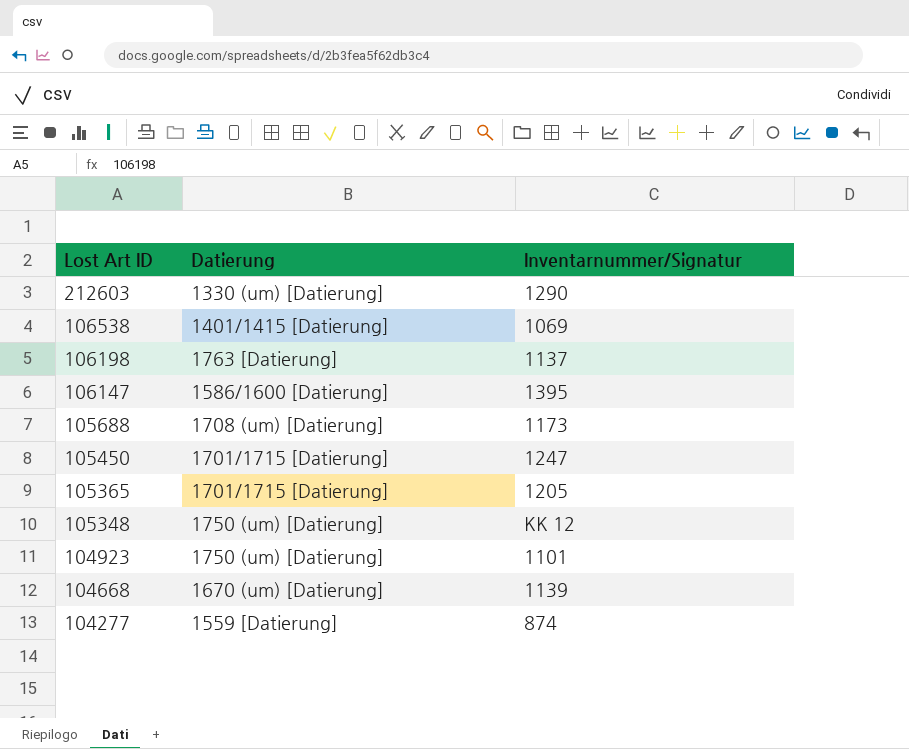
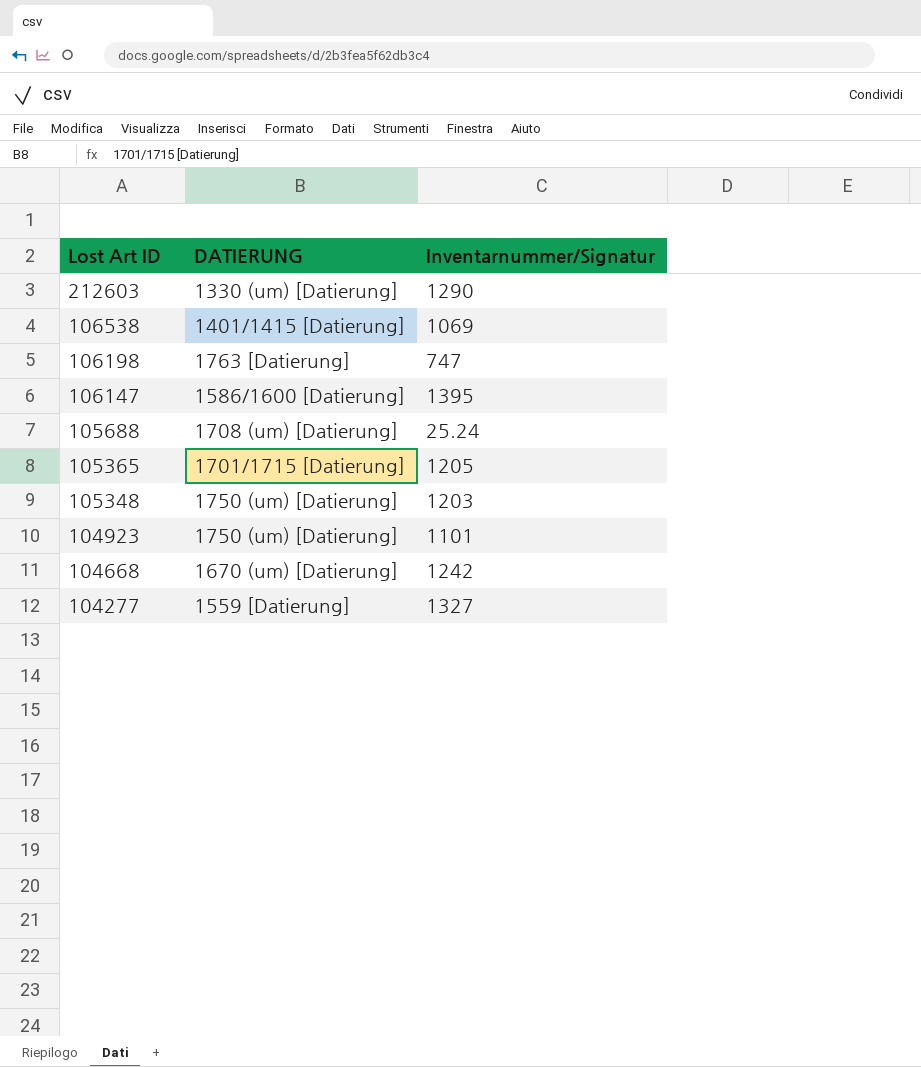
column name: Datierung -> DATIERUNG
row 105450: 1701/1715 [Datierung] | 1247 -> none
106198 | Inventarnummer/Signatur: 1137 -> 747
105688 | Inventarnummer/Signatur: 1173 -> 25.24
105348 | Inventarnummer/Signatur: KK 12 -> 1203
104668 | Inventarnummer/Signatur: 1139 -> 1242
104277 | Inventarnummer/Signatur: 874 -> 1327

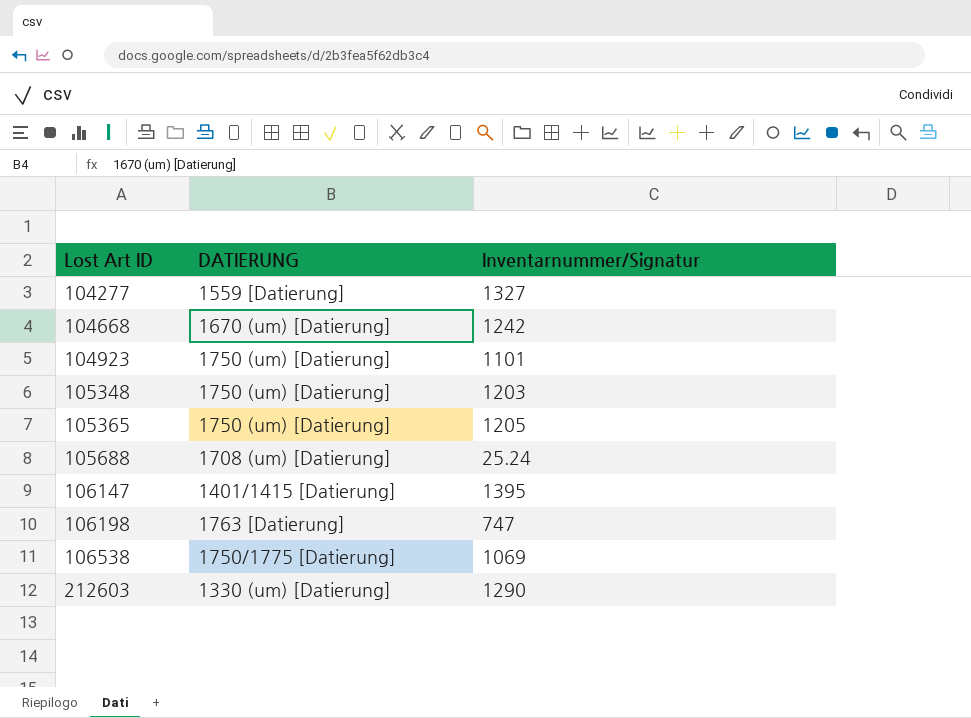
row order: Lost Art ID descending -> Lost Art ID ascending
105365 | DATIERUNG: 1701/1715 [Datierung] -> 1750 (um) [Datierung]
106147 | DATIERUNG: 1586/1600 [Datierung] -> 1401/1415 [Datierung]
106538 | DATIERUNG: 1401/1415 [Datierung] -> 1750/1775 [Datierung]

